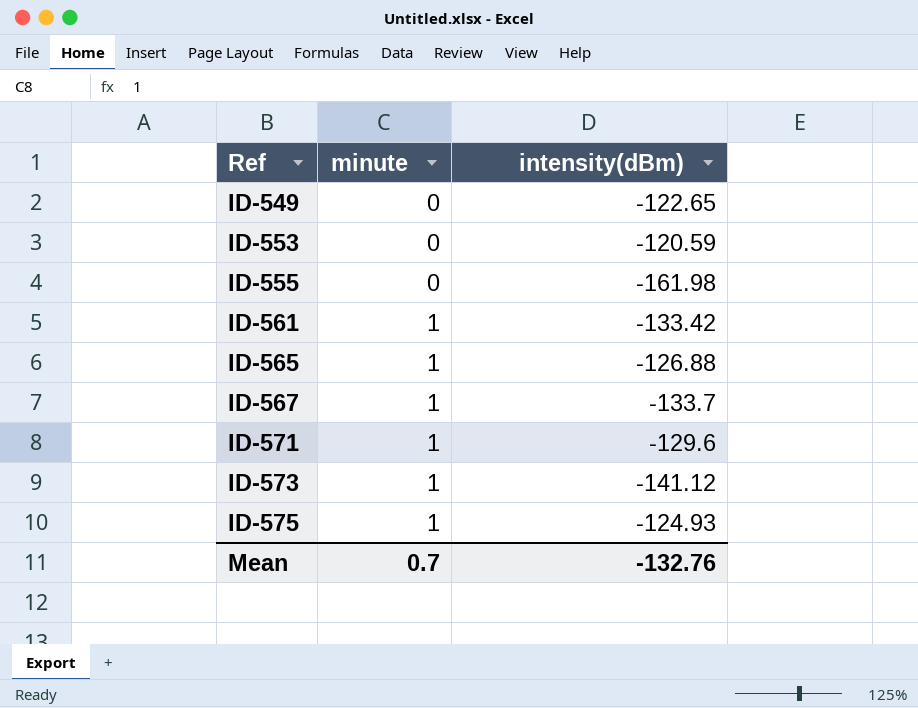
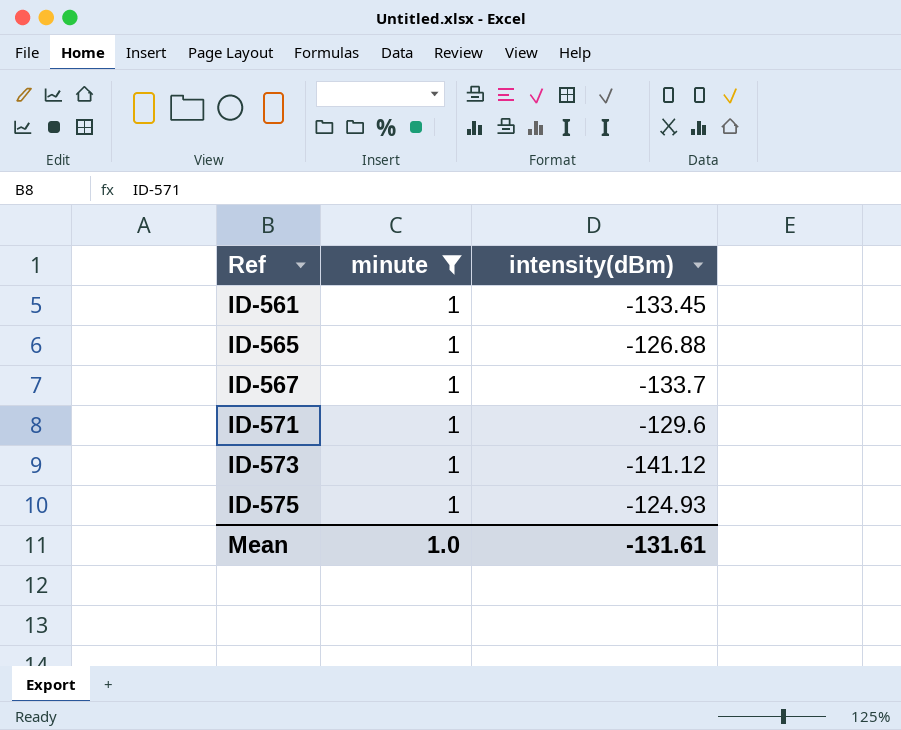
filter: none -> minute = 1
ID-561 | intensity(dBm): -133.42 -> -133.45
Mean | minute: 0.7 -> 1.0
Mean | intensity(dBm): -132.76 -> -131.61

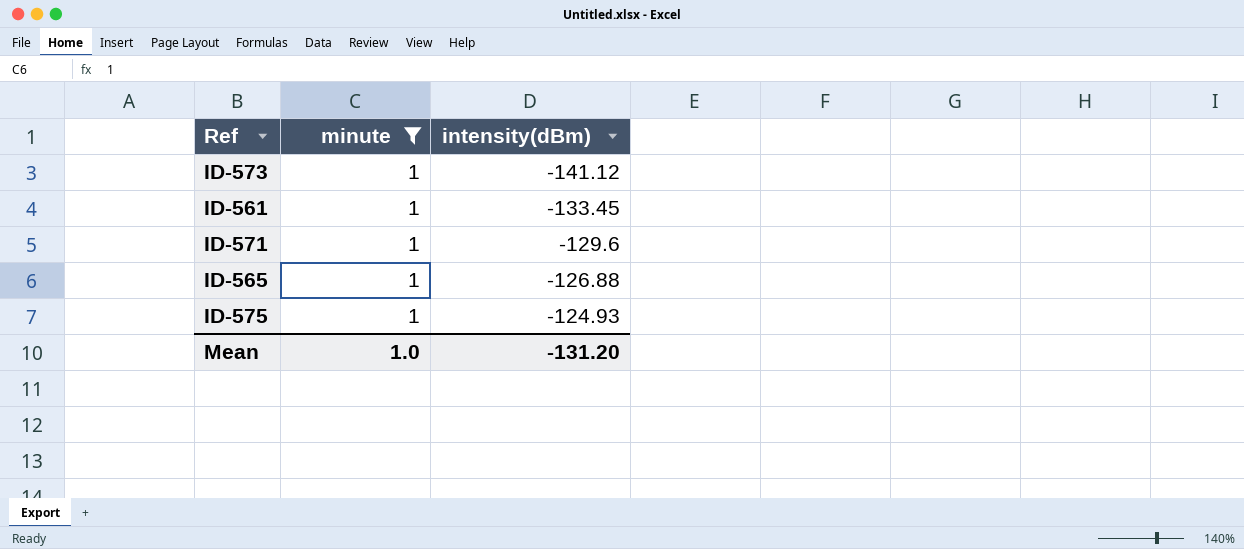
row order: Ref ascending -> intensity(dBm) ascending
row ID-567: 1 | -133.7 -> none
Mean | intensity(dBm): -131.61 -> -131.20

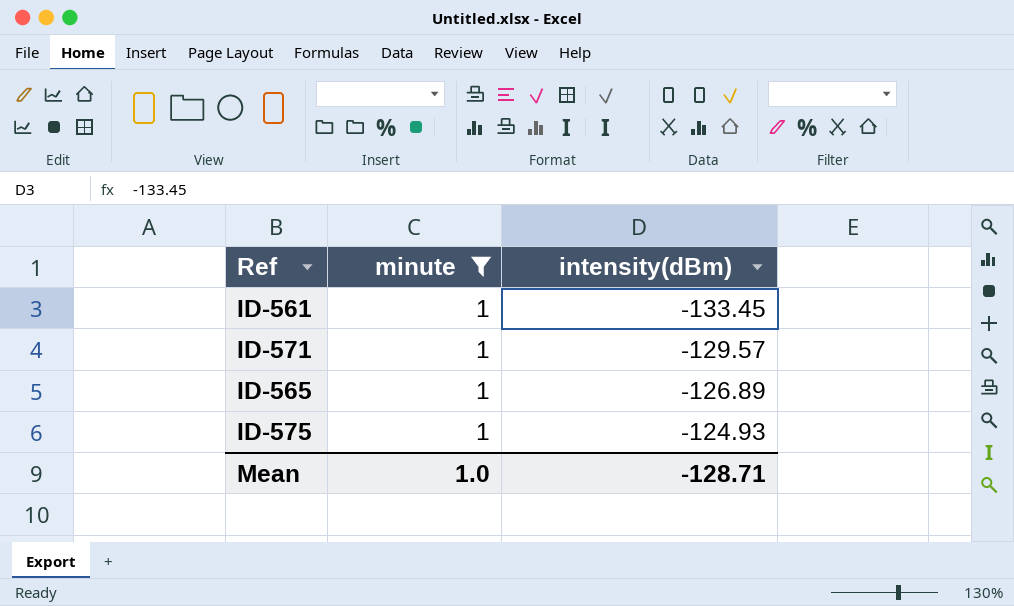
row ID-573: 1 | -141.12 -> none
ID-571 | intensity(dBm): -129.6 -> -129.57
ID-565 | intensity(dBm): -126.88 -> -126.89
Mean | intensity(dBm): -131.20 -> -128.71

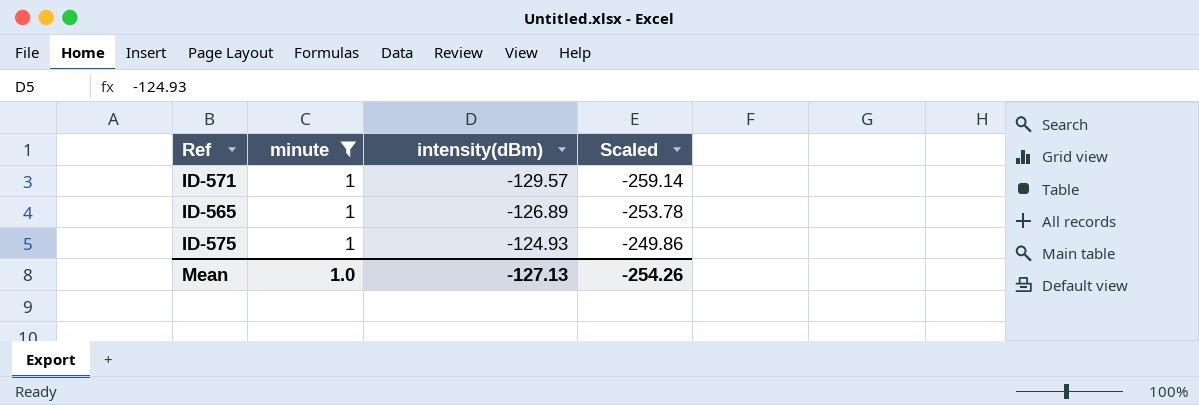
column Scaled | formula: none -> [intensity(dBm)] * 2
row ID-561: 1 | -133.45 -> none
Mean | intensity(dBm): -128.71 -> -127.13

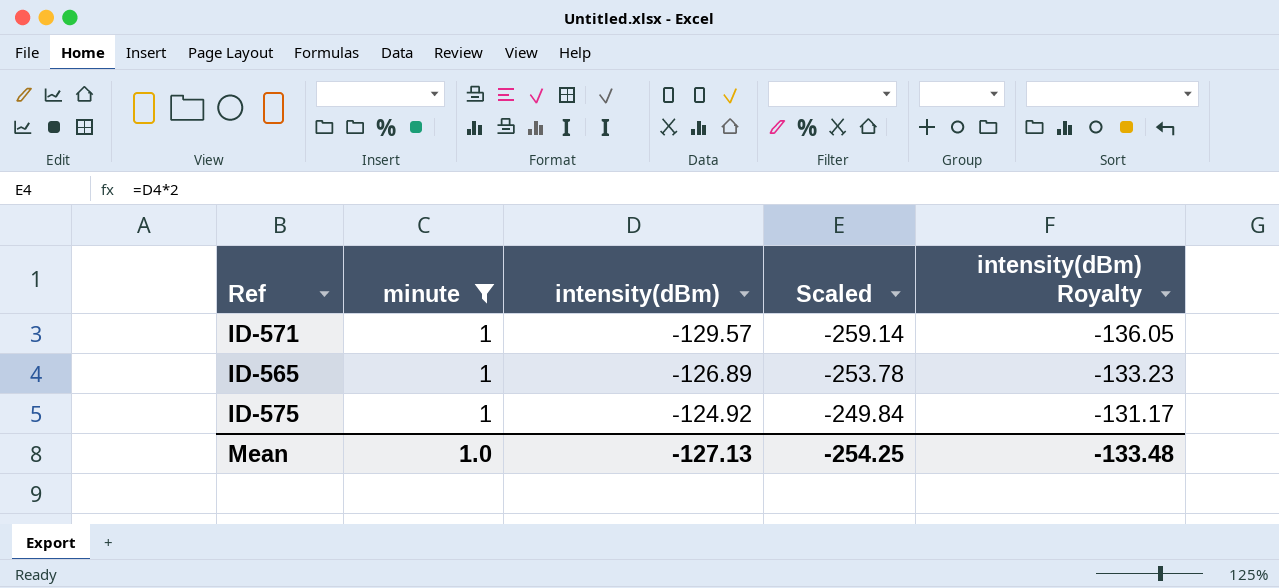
column intensity(dBm) Royalty | formula: none -> [intensity(dBm)] * 1.05
ID-575 | intensity(dBm): -124.93 -> -124.92
ID-575 | Scaled: -249.86 -> -249.84
Mean | Scaled: -254.26 -> -254.25

